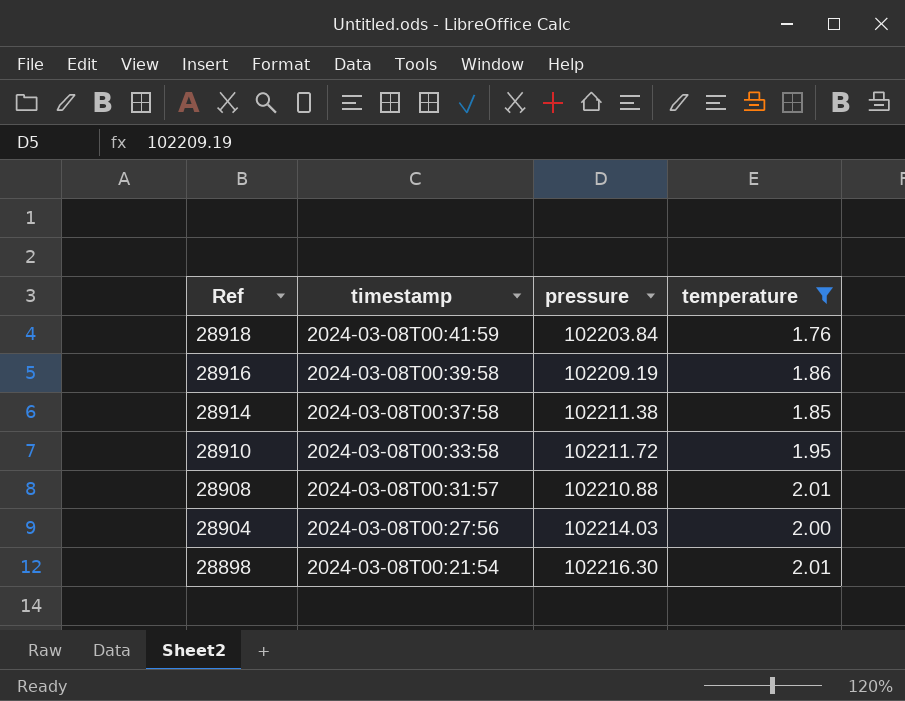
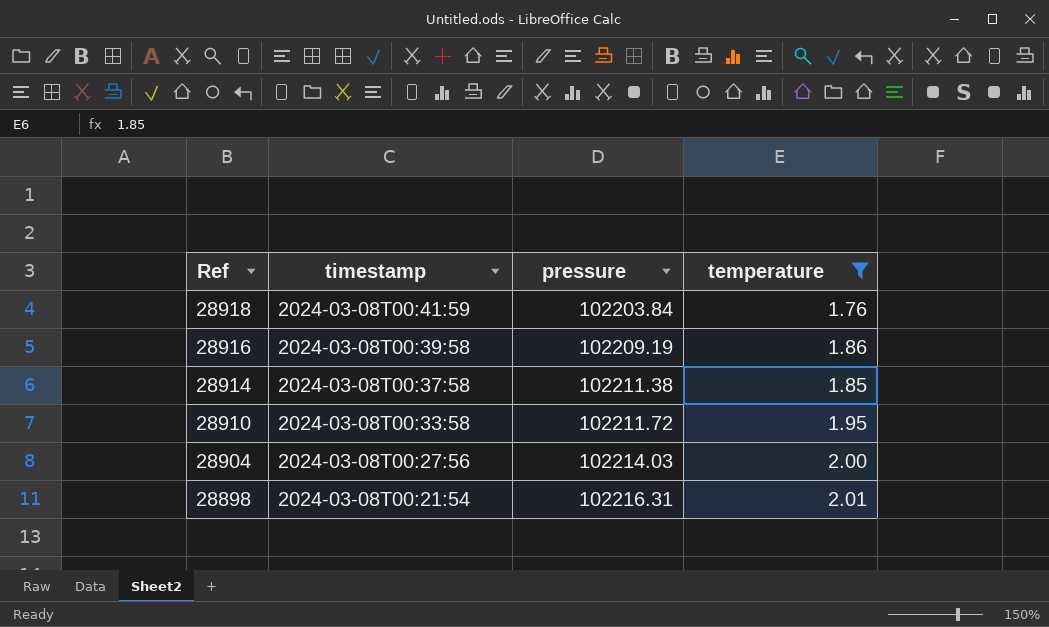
row 28908: 2024-03-08T00:31:57 | 102210.88 | 2.01 -> none
28898 | pressure: 102216.30 -> 102216.31

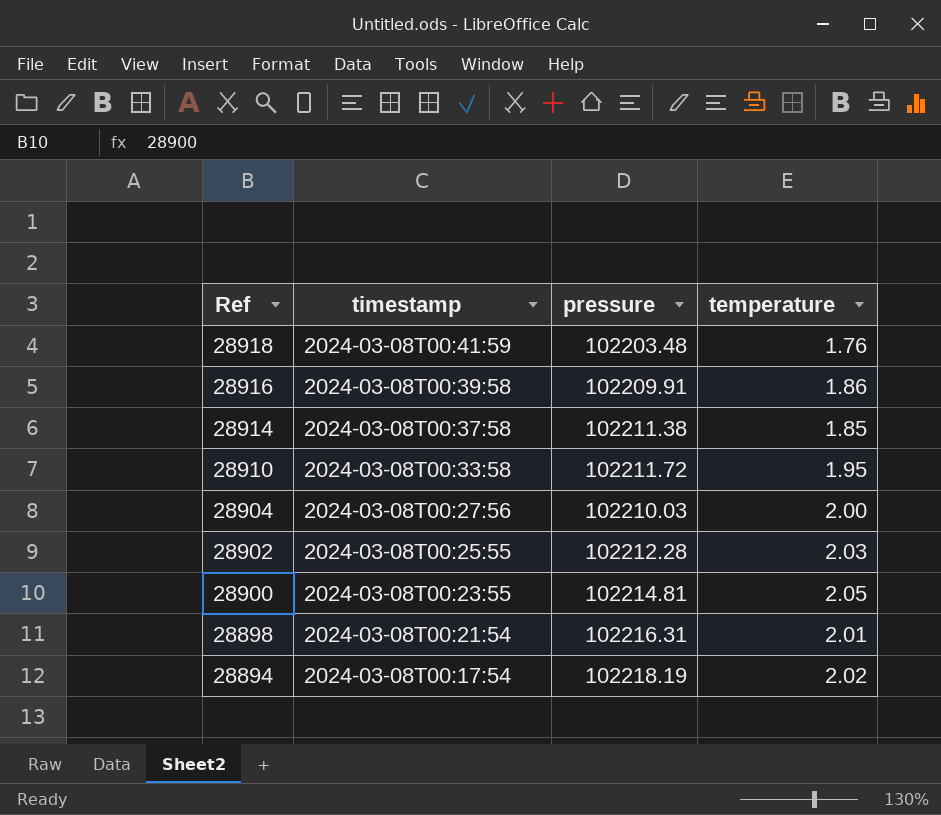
filter: temperature <= 2.01 -> none
28918 | pressure: 102203.84 -> 102203.48
28916 | pressure: 102209.19 -> 102209.91
28904 | pressure: 102214.03 -> 102210.03

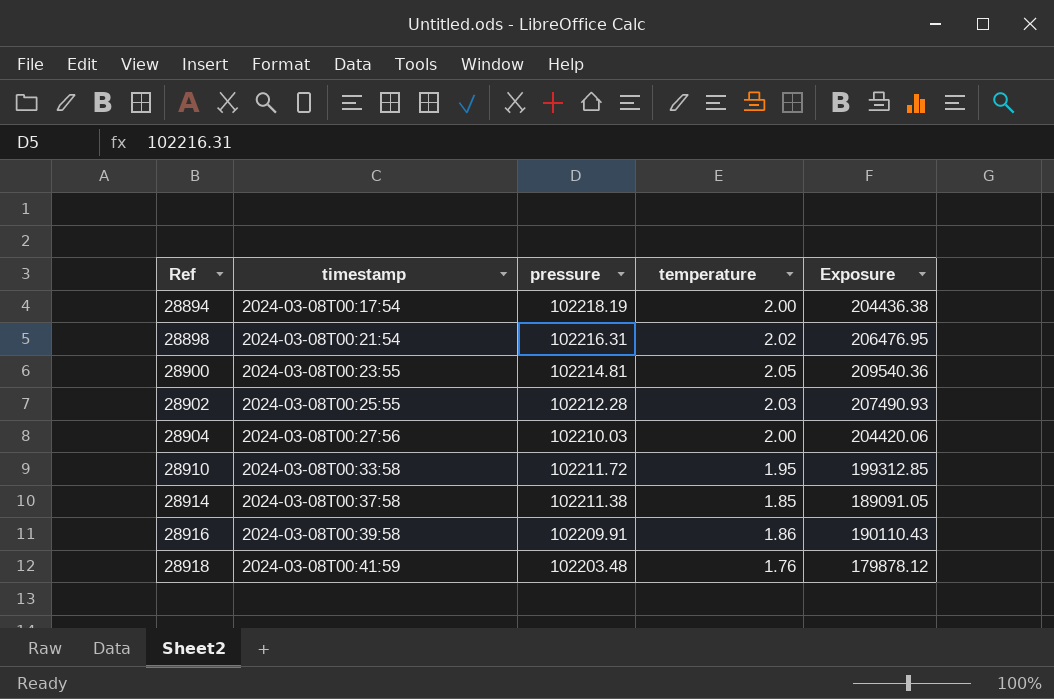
row order: Ref descending -> Ref ascending
column Exposure | formula: none -> [pressure] * [temperature]
28894 | temperature: 2.02 -> 2.00
28898 | temperature: 2.01 -> 2.02

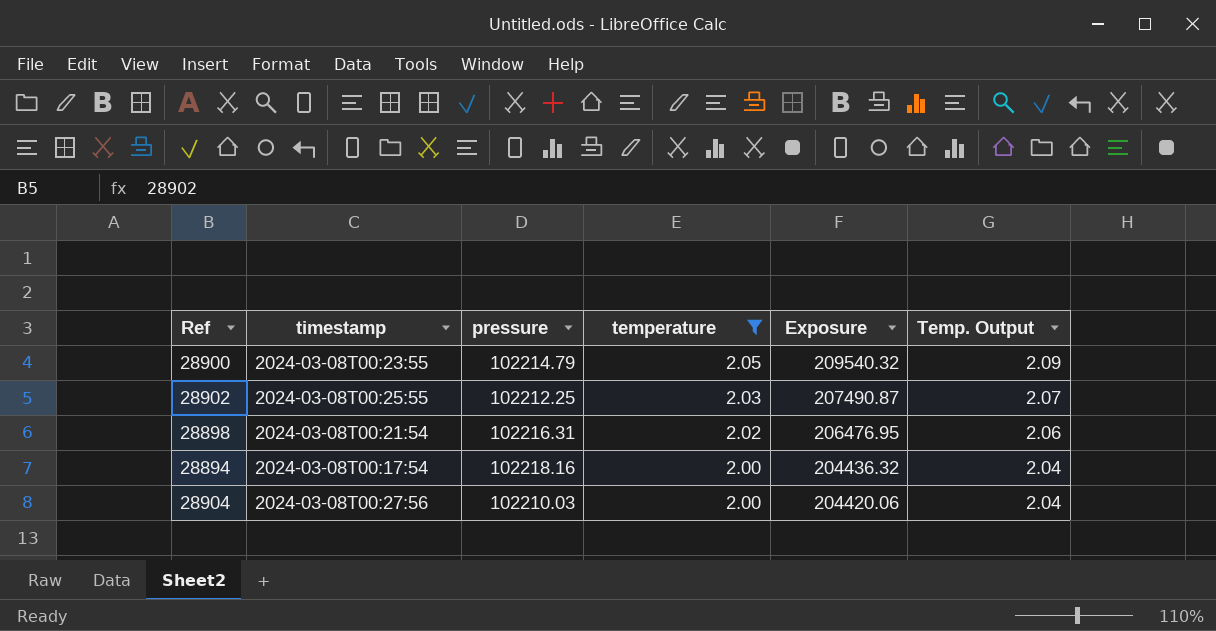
filter: none -> temperature >= 2.00
row order: Ref ascending -> temperature descending
column Temp. Output | formula: none -> [temperature] * 1.02
28900 | pressure: 102214.81 -> 102214.79
28900 | Exposure: 209540.36 -> 209540.32
28902 | pressure: 102212.28 -> 102212.25
28902 | Exposure: 207490.93 -> 207490.87
28894 | pressure: 102218.19 -> 102218.16
28894 | Exposure: 204436.38 -> 204436.32

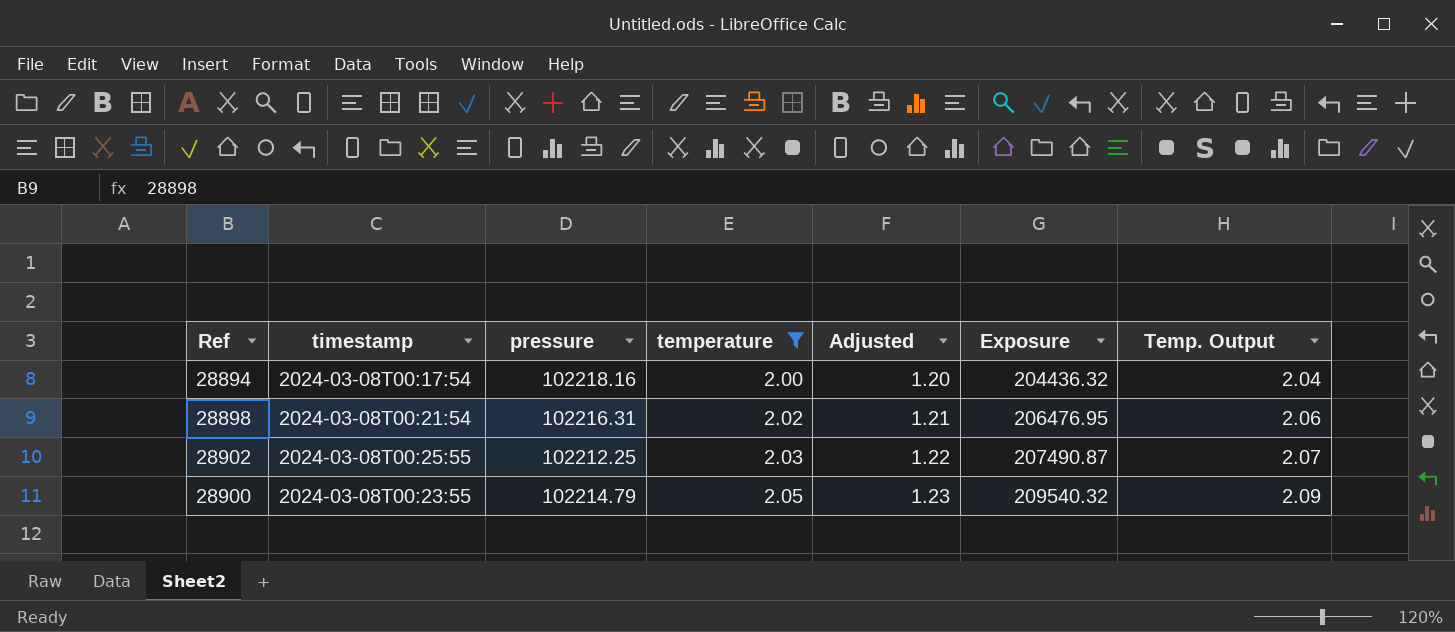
row order: temperature descending -> temperature ascending
column Adjusted | formula: none -> [temperature] * 0.6
row 28904: 2024-03-08T00:27:56 | 102210.03 | 2.00 | 204420.06 | 2.04 -> none

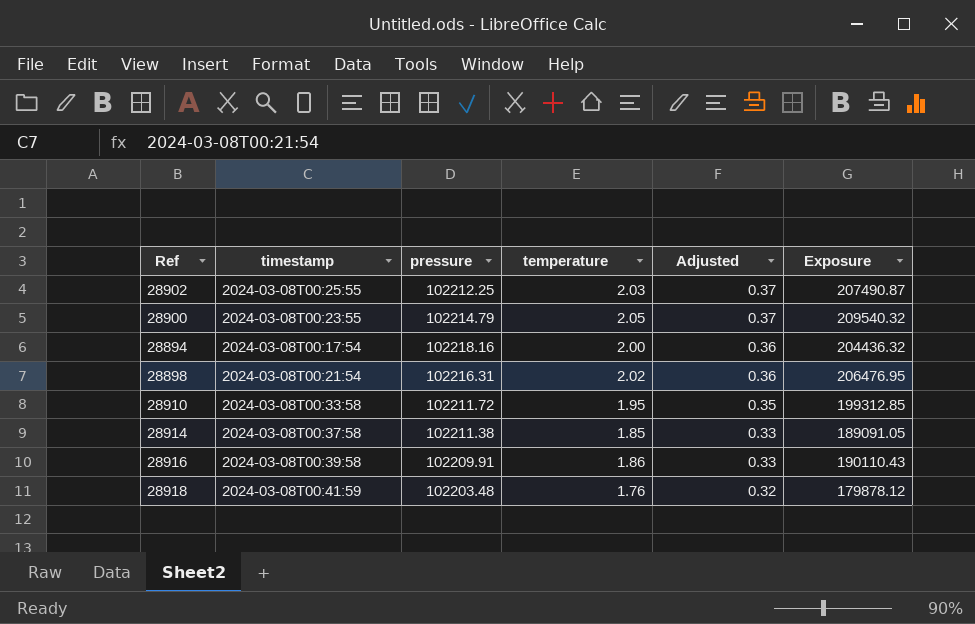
filter: temperature >= 2.00 -> none
row order: temperature ascending -> Adjusted descending
column Temp. Output | formula: [temperature] * 1.02 -> none
column Adjusted | formula: [temperature] * 0.6 -> [temperature] * 0.18

